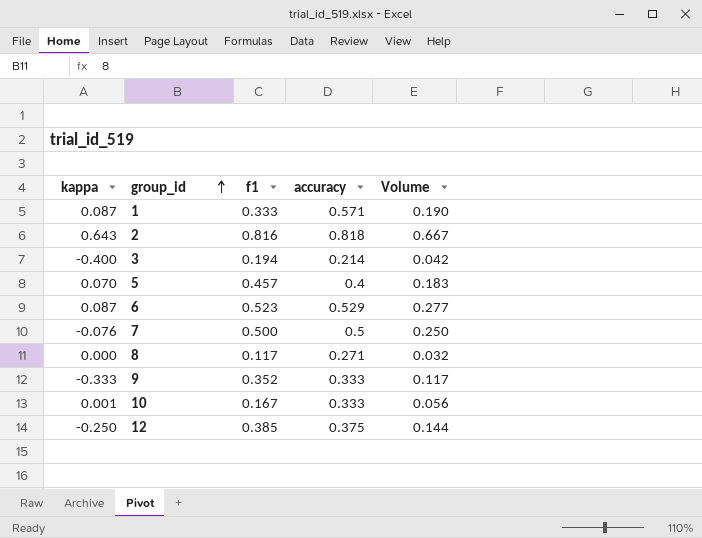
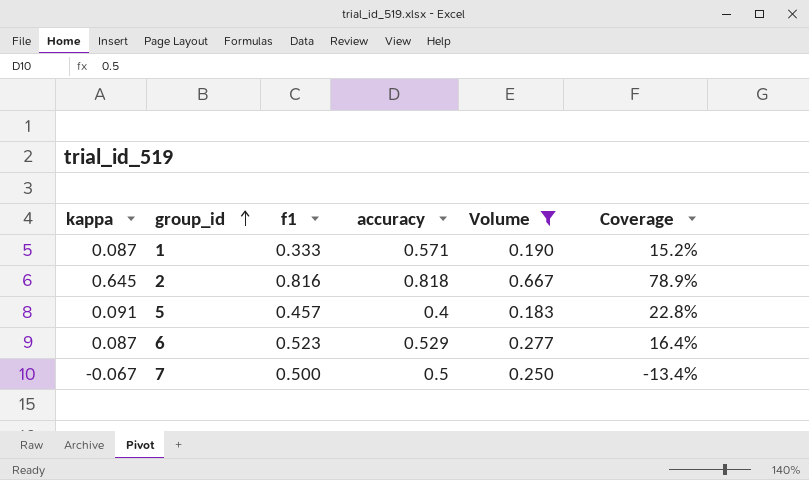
filter: none -> Volume >= 0.183
column Coverage | formula: none -> [kappa] / [accuracy]
2 | kappa: 0.643 -> 0.645
5 | kappa: 0.070 -> 0.091
7 | kappa: -0.076 -> -0.067

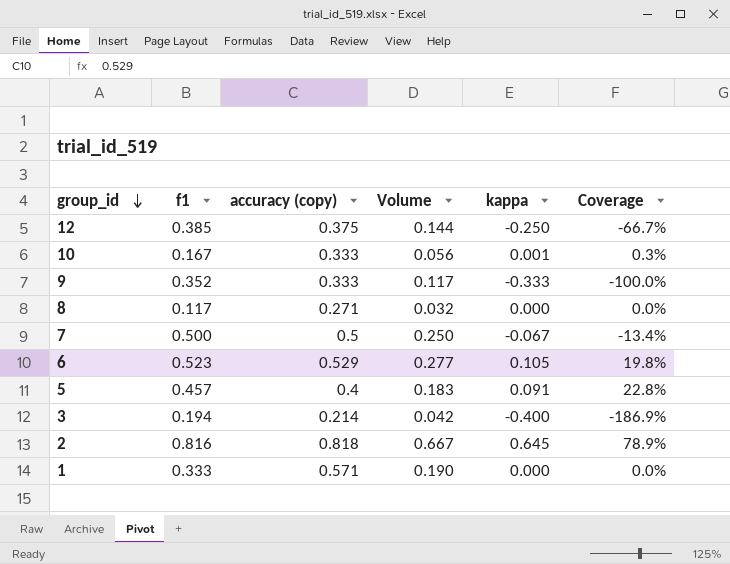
filter: Volume >= 0.183 -> none
row order: group_id ascending -> group_id descending
column name: accuracy -> accuracy (copy)
column kappa | position: 1 -> 5
6 | kappa: 0.087 -> 0.105
6 | Coverage: 16.4% -> 19.8%
1 | kappa: 0.087 -> 0.000
1 | Coverage: 15.2% -> 0.0%

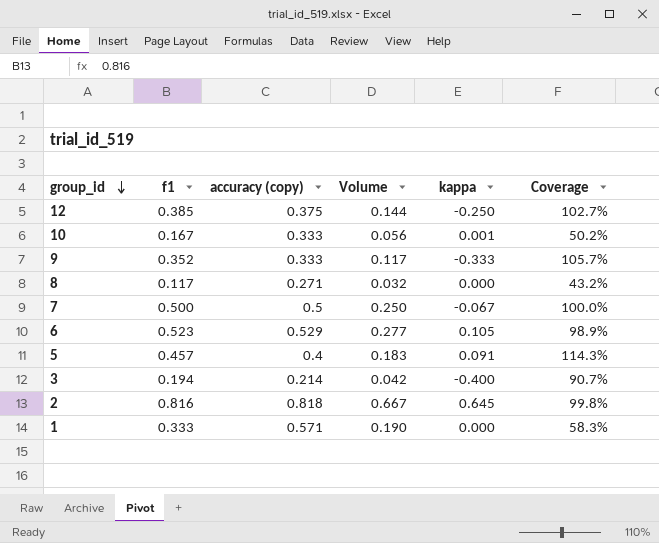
column Coverage | formula: [kappa] / [accuracy (copy)] -> [f1] / [accuracy (copy)]

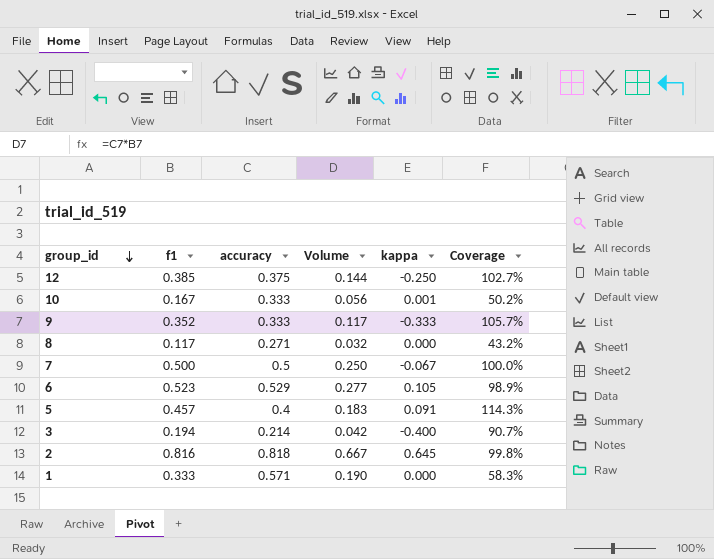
column name: accuracy (copy) -> accuracy

